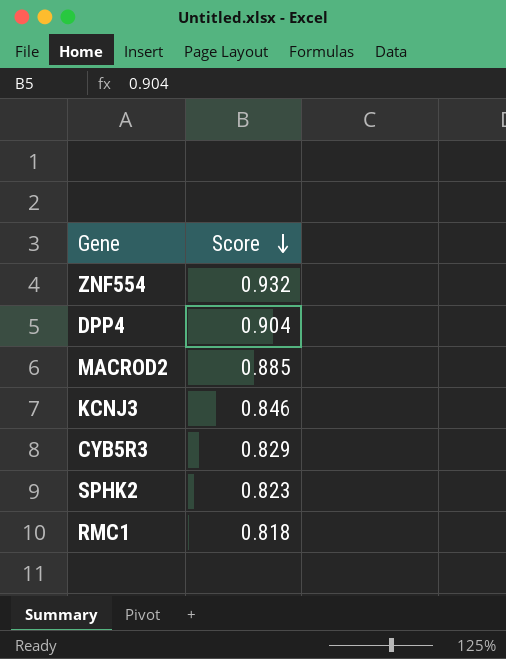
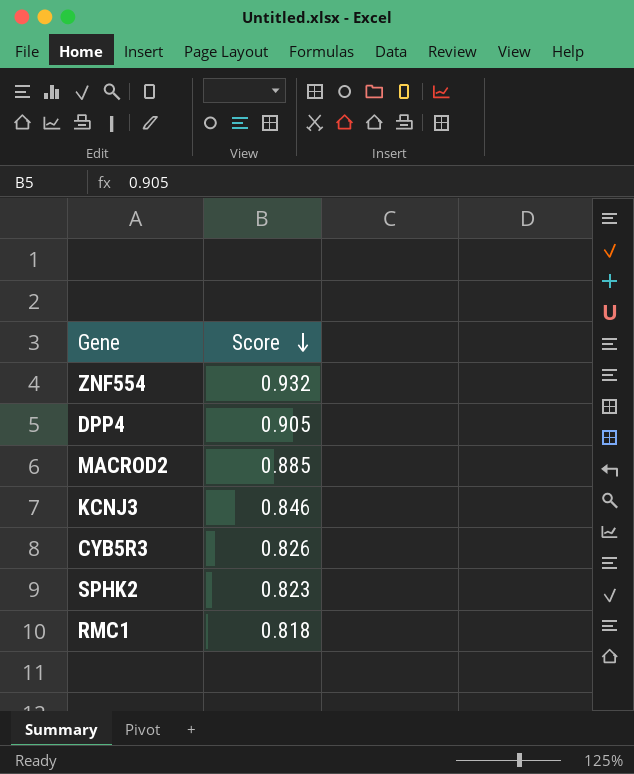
DPP4 | Score: 0.904 -> 0.905
CYB5R3 | Score: 0.829 -> 0.826

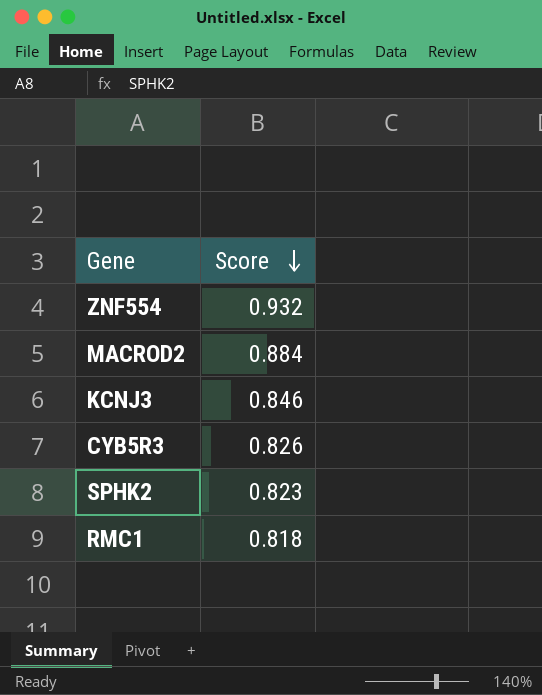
row DPP4: 0.905 -> none
MACROD2 | Score: 0.885 -> 0.884

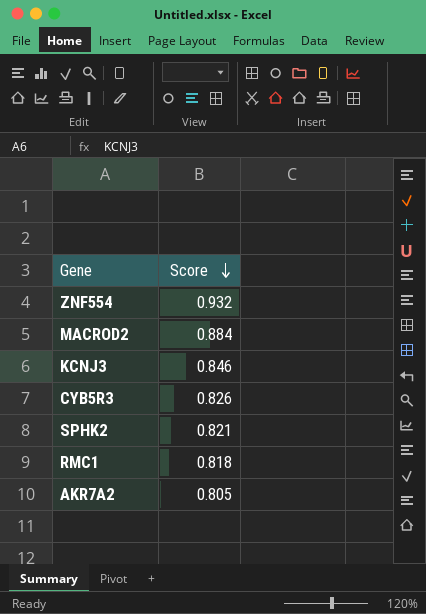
SPHK2 | Score: 0.823 -> 0.821
row AKR7A2: none -> 0.805

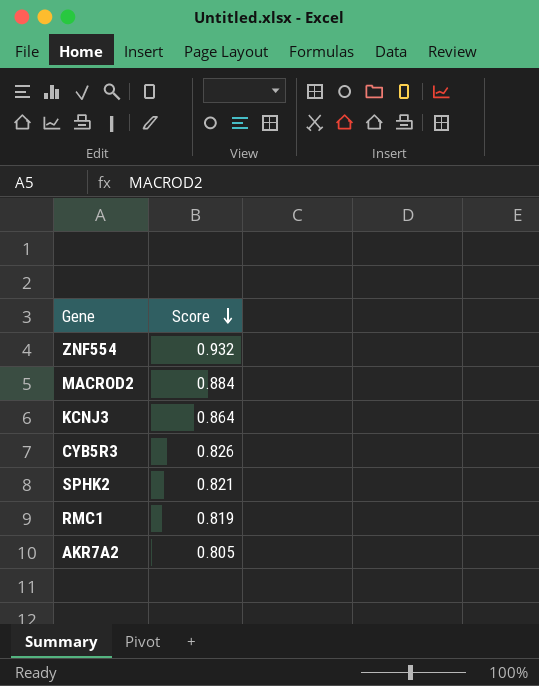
KCNJ3 | Score: 0.846 -> 0.864
RMC1 | Score: 0.818 -> 0.819

